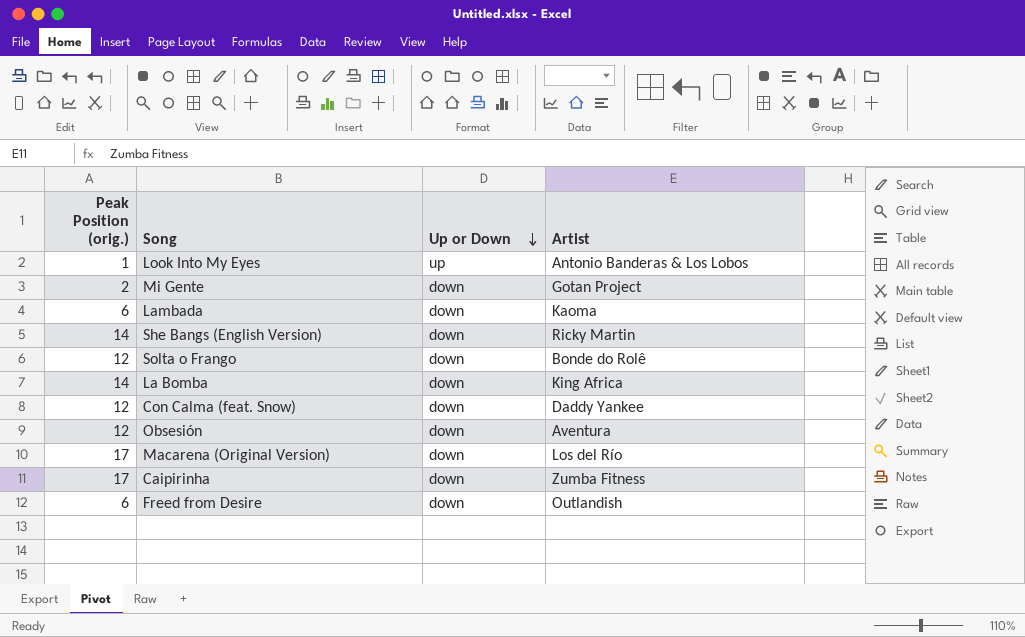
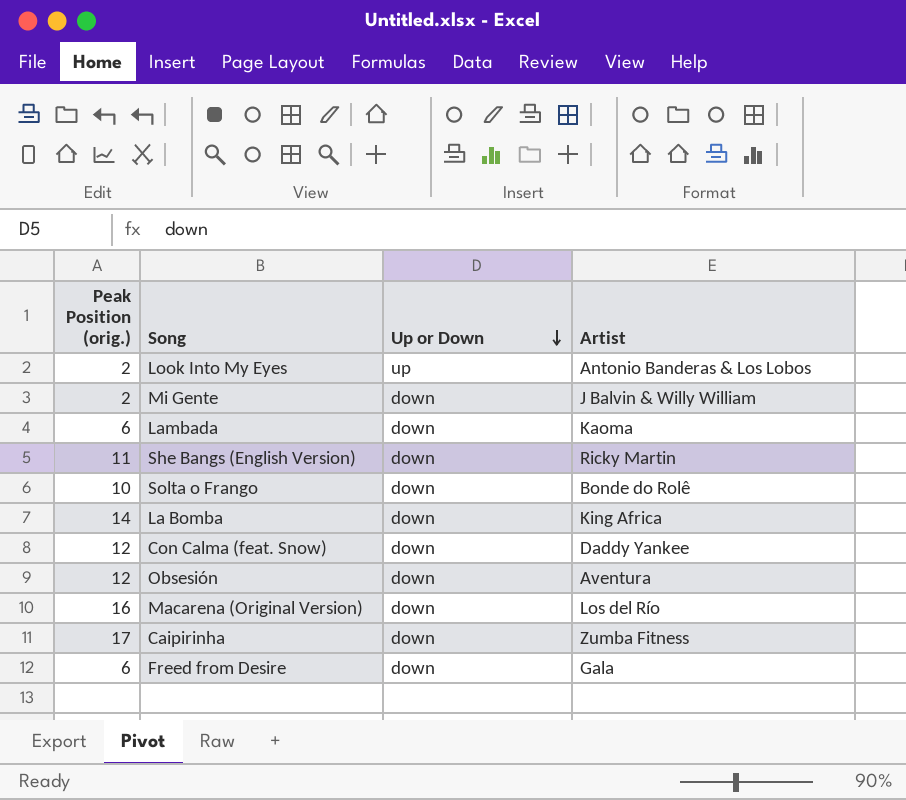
Look Into My Eyes | Peak Position (orig.): 1 -> 2
Mi Gente | Artist: Gotan Project -> J Balvin & Willy William
She Bangs (English Version) | Peak Position (orig.): 14 -> 11
Solta o Frango | Peak Position (orig.): 12 -> 10
Macarena (Original Version) | Peak Position (orig.): 17 -> 16
Freed from Desire | Artist: Outlandish -> Gala

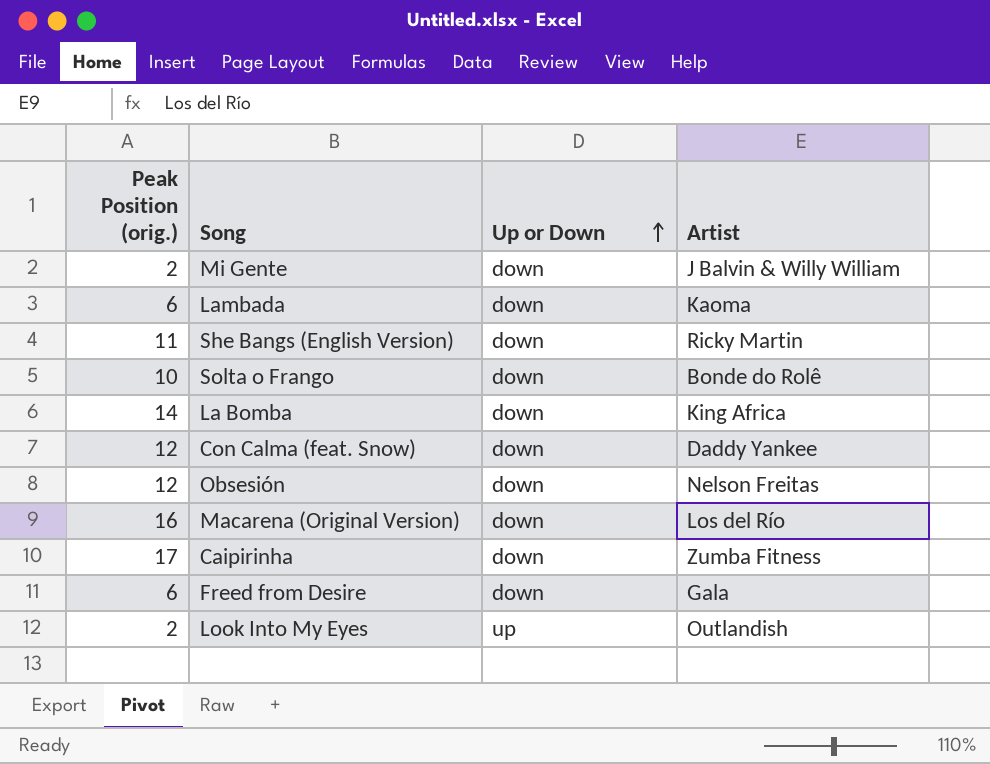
row order: Up or Down descending -> Up or Down ascending
Obsesión | Artist: Aventura -> Nelson Freitas
Look Into My Eyes | Artist: Antonio Banderas & Los Lobos -> Outlandish

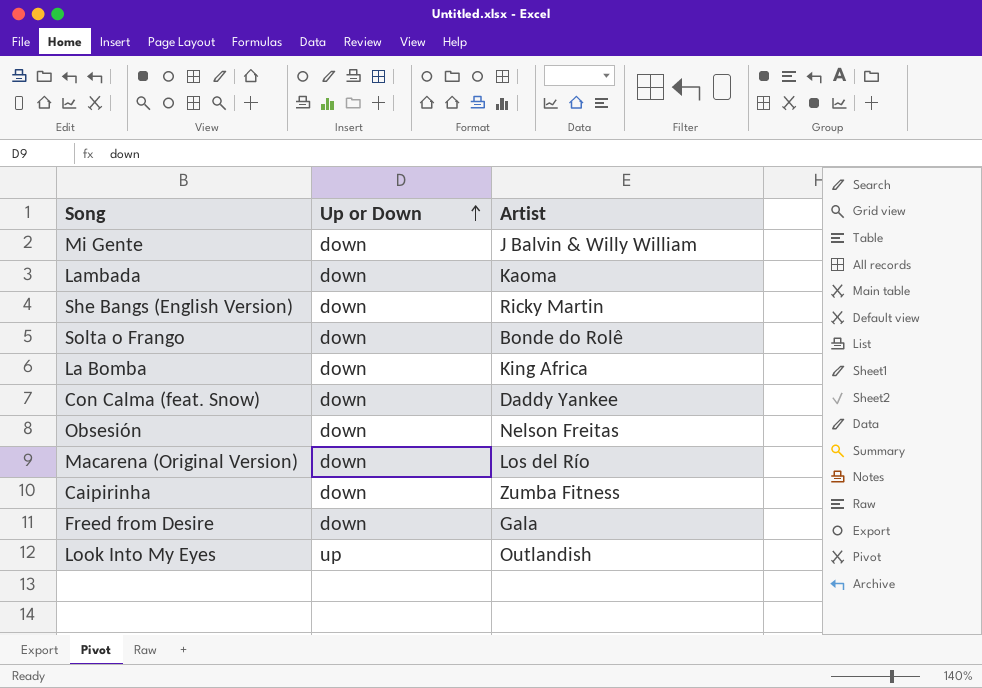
column Peak Position (orig.) | position: 1 -> none

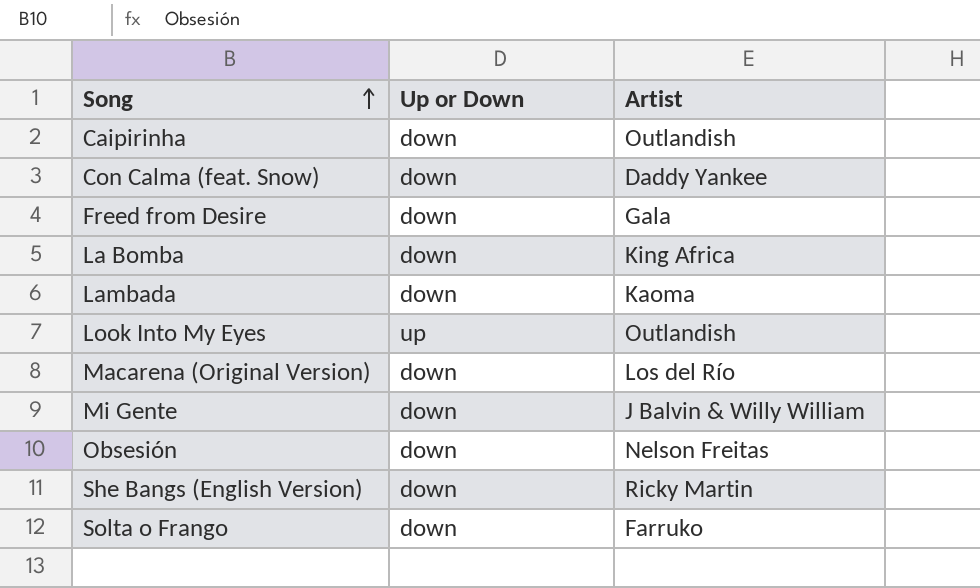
row order: Up or Down ascending -> Song ascending
Caipirinha | Artist: Zumba Fitness -> Outlandish
Solta o Frango | Artist: Bonde do Rolê -> Farruko

